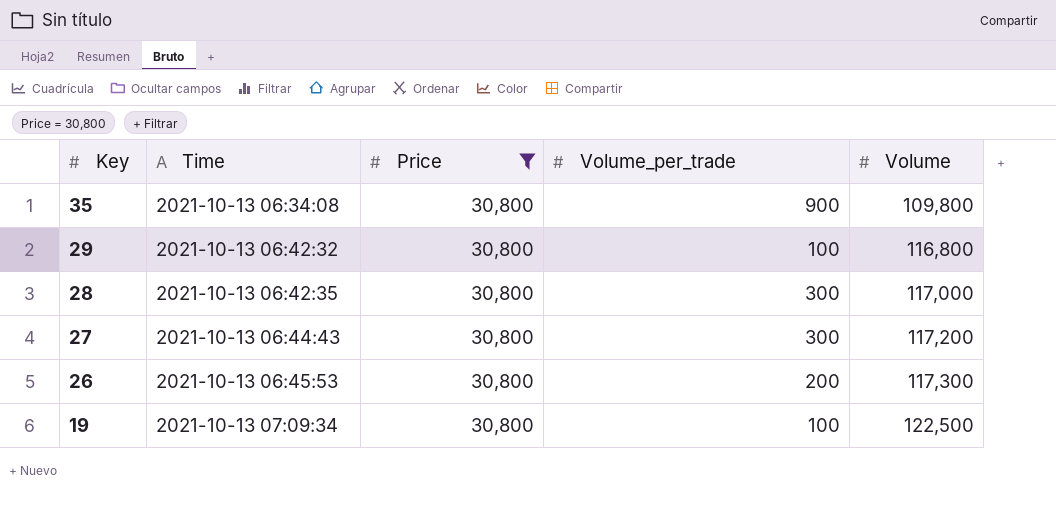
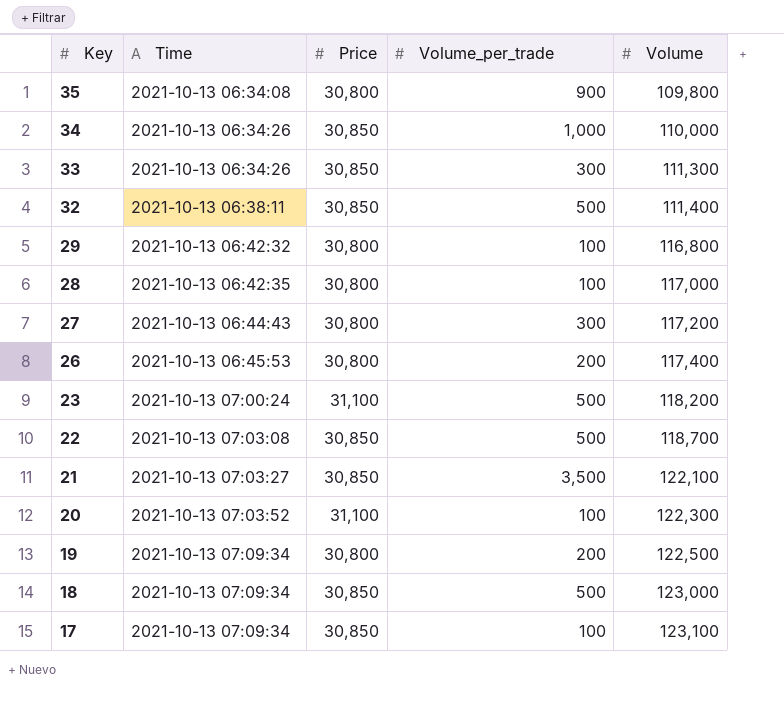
filter: Price = 30,800 -> none
28 | Volume_per_trade: 300 -> 100
26 | Volume: 117,300 -> 117,400
19 | Volume_per_trade: 100 -> 200

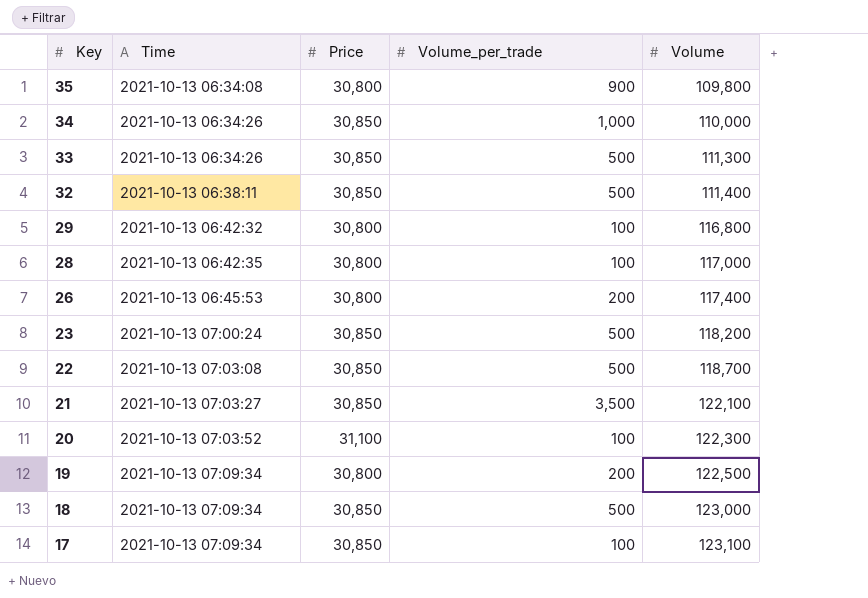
row 27: 2021-10-13 06:44:43 | 30,800 | 300 | 117,200 -> none
33 | Volume_per_trade: 300 -> 500
23 | Price: 31,100 -> 30,850

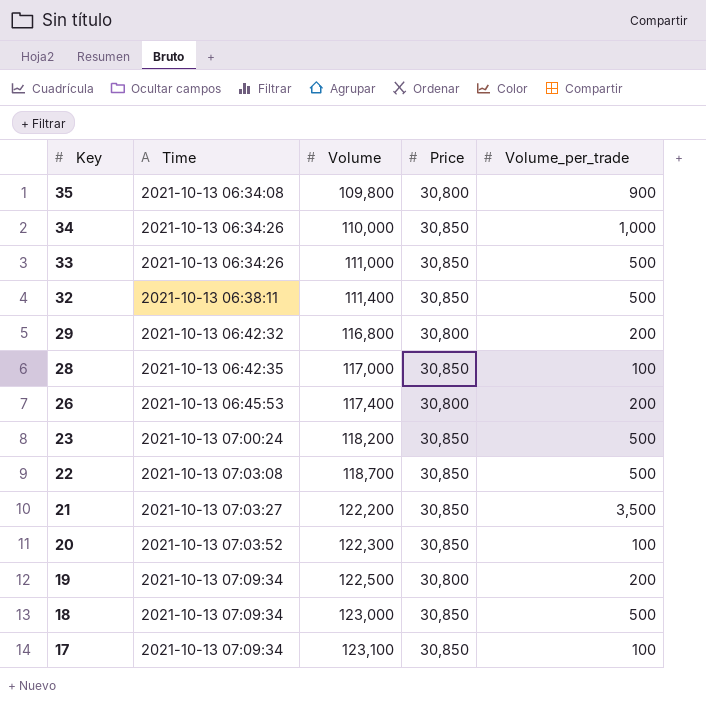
column Volume | position: 5 -> 3
33 | Volume: 111,300 -> 111,000
29 | Volume_per_trade: 100 -> 200
28 | Price: 30,800 -> 30,850
21 | Volume: 122,100 -> 122,200
20 | Price: 31,100 -> 30,850

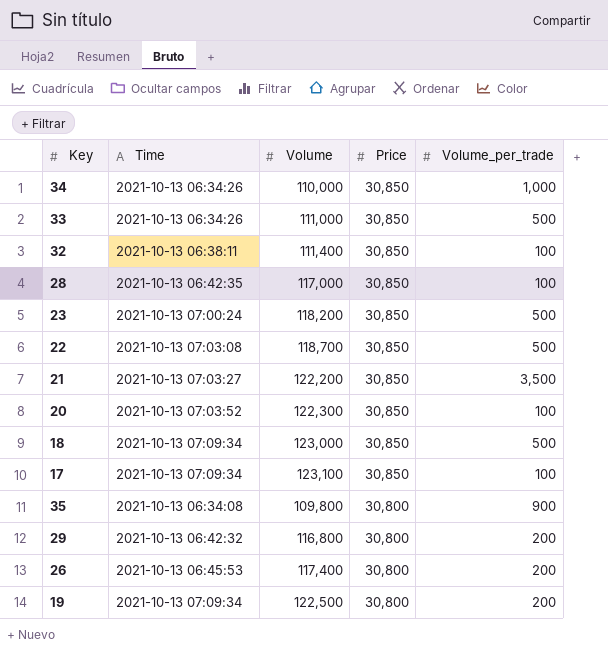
row order: Key descending -> Price descending
32 | Volume_per_trade: 500 -> 100

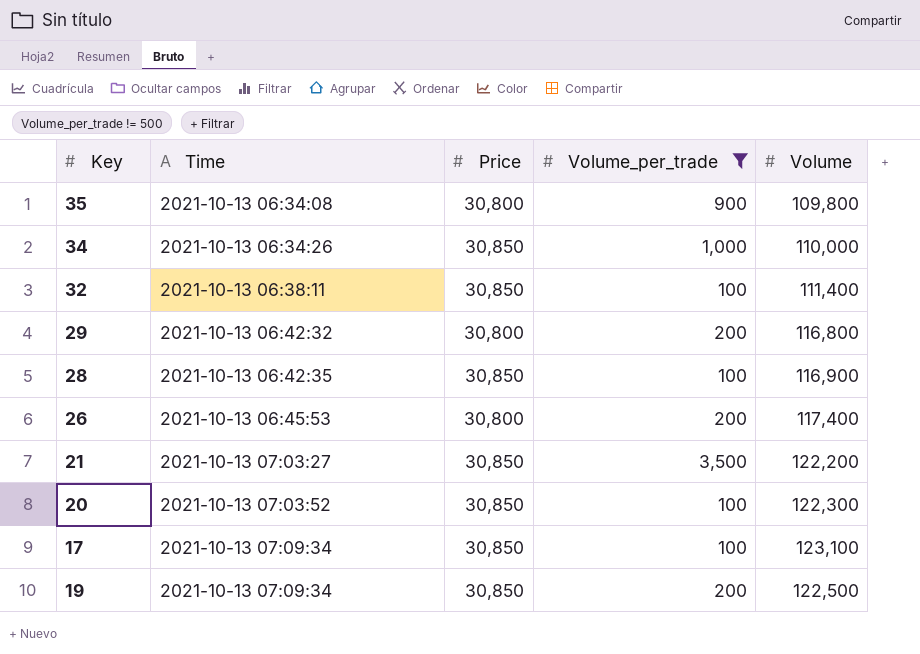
filter: none -> Volume_per_trade != 500
row order: Price descending -> Time ascending
column Volume | position: 3 -> 5
28 | Volume: 117,000 -> 116,900
19 | Price: 30,800 -> 30,850

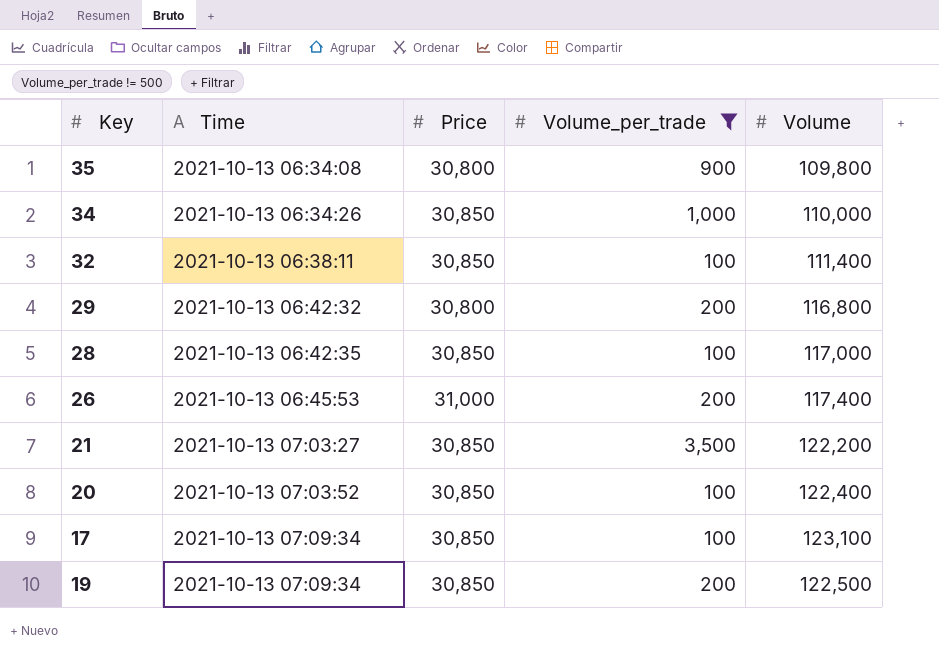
28 | Volume: 116,900 -> 117,000
26 | Price: 30,800 -> 31,000
20 | Volume: 122,300 -> 122,400

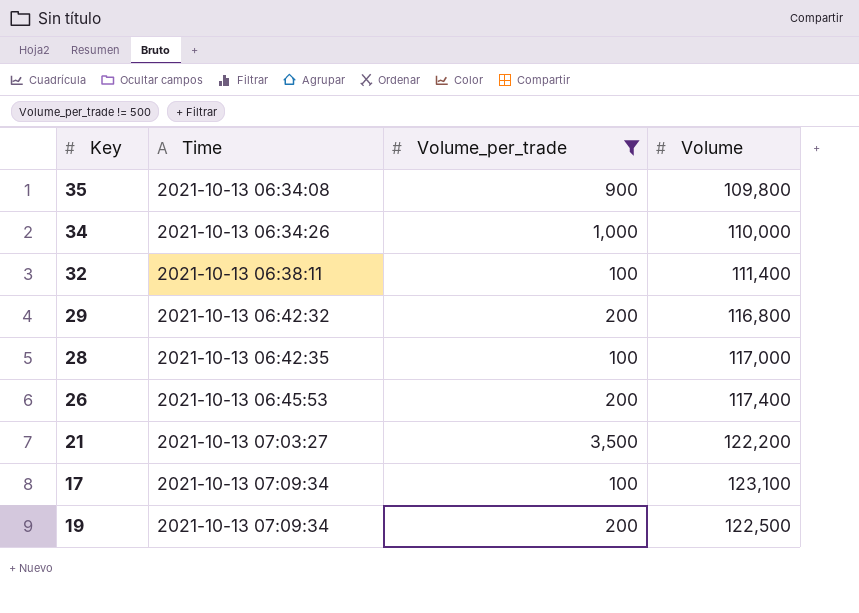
column Price | position: 3 -> none
row 20: 2021-10-13 07:03:52 | 30,850 | 100 | 122,400 -> none

